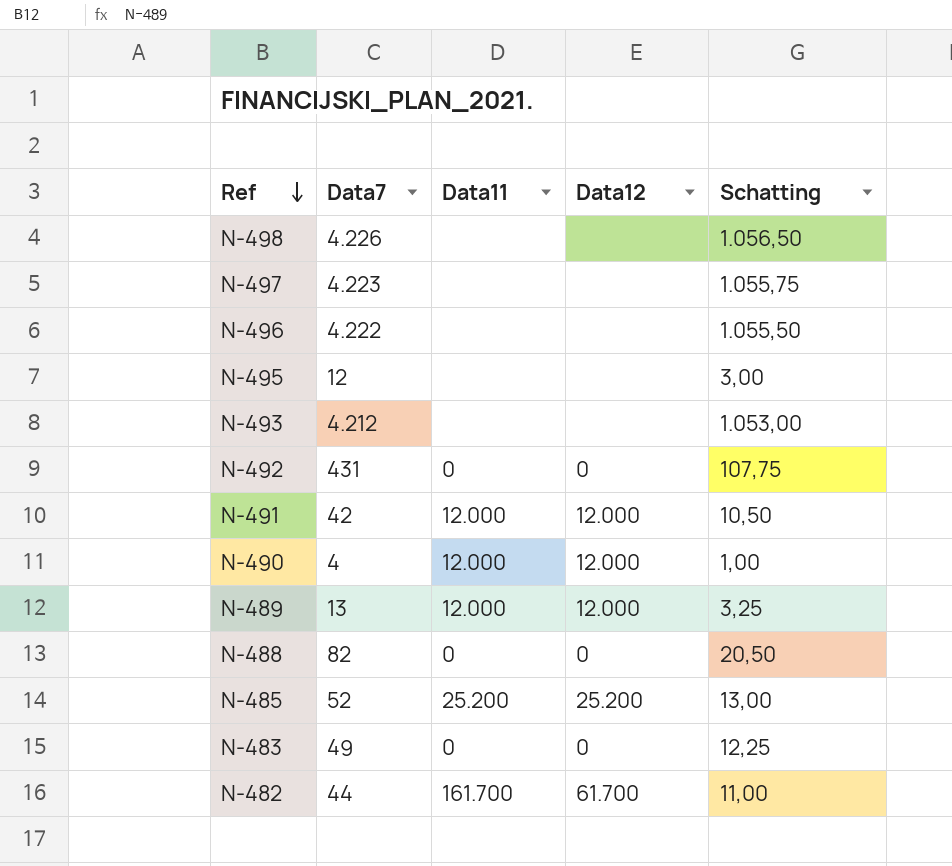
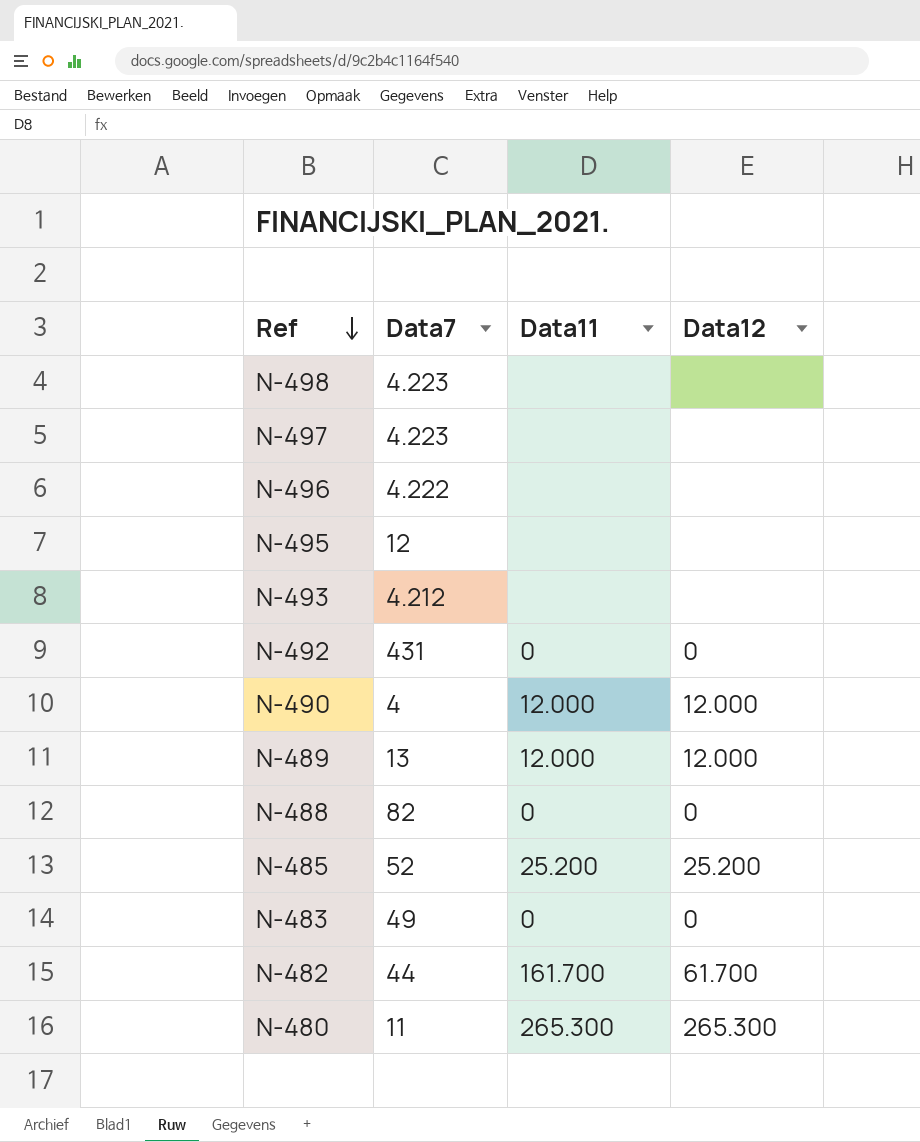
column Schatting | formula: [Data7] * 0,25 -> none
row N-491: 42 | 12.000 | 12.000 | 10,50 -> none
N-498 | Data7: 4.226 -> 4.223
row N-480: none -> 11 | 265.300 | 265.300

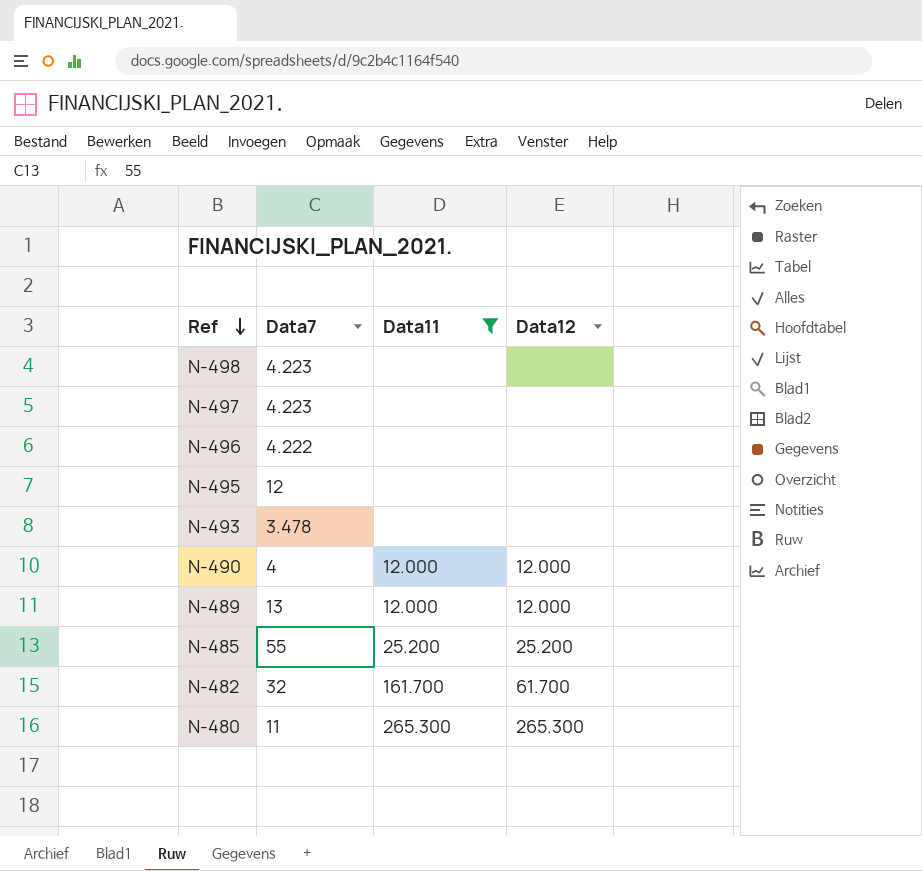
filter: none -> Data11 != 0
N-493 | Data7: 4.212 -> 3.478
N-485 | Data7: 52 -> 55
N-482 | Data7: 44 -> 32

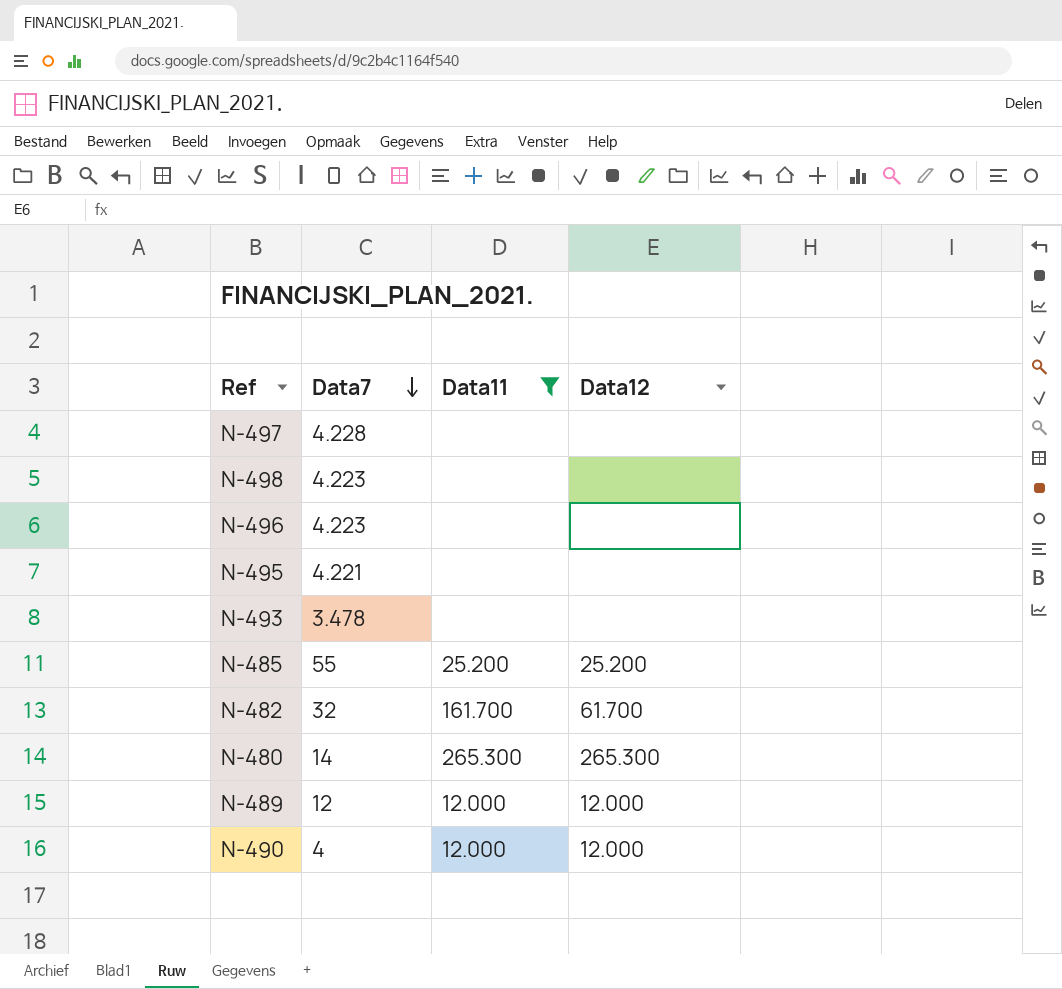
row order: Ref descending -> Data7 descending
N-497 | Data7: 4.223 -> 4.228
N-496 | Data7: 4.222 -> 4.223
N-495 | Data7: 12 -> 4.221
N-480 | Data7: 11 -> 14
N-489 | Data7: 13 -> 12

